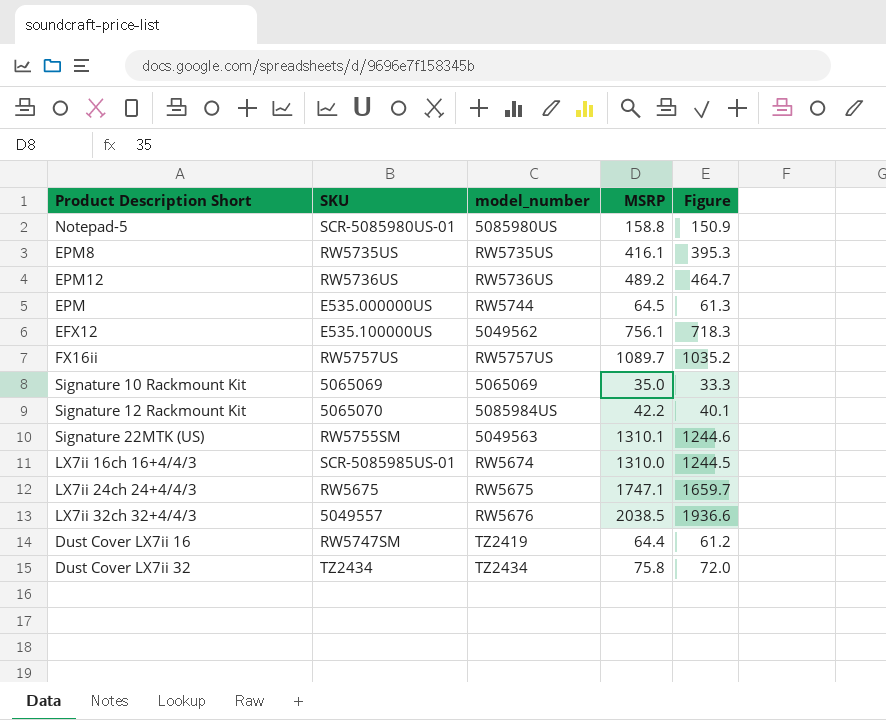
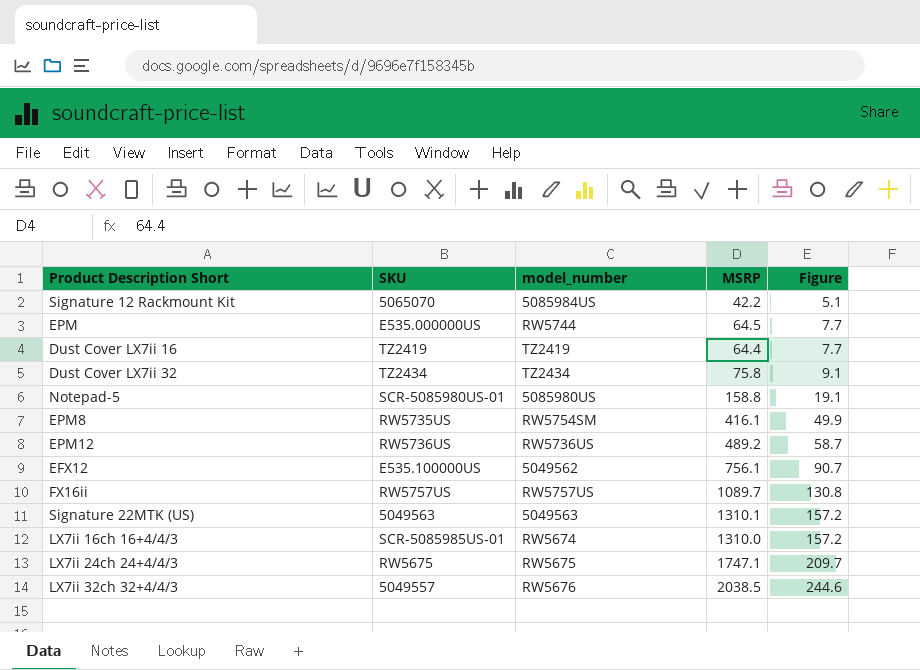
row order: none -> Figure ascending
column Figure | formula: [MSRP] * 0.95 -> [MSRP] * 0.12
row Signature 10 Rackmount Kit: 5065069 | 5065069 | 35.0 | 33.3 -> none
Dust Cover LX7ii 16 | SKU: RW5747SM -> TZ2419
EPM8 | model_number: RW5735US -> RW5754SM
Signature 22MTK (US) | SKU: RW5755SM -> 5049563

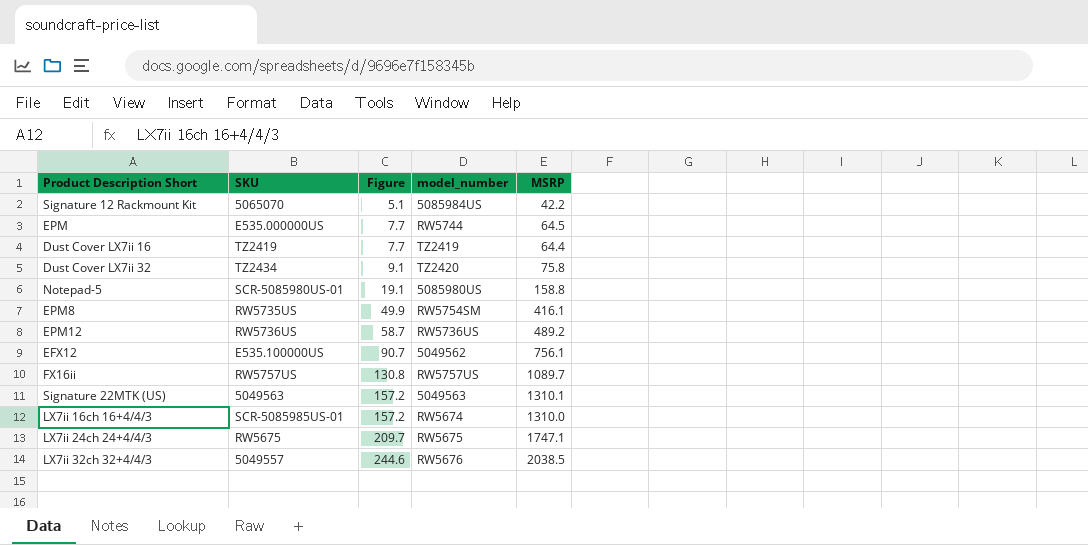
column Figure | position: 5 -> 3
Dust Cover LX7ii 32 | model_number: TZ2434 -> TZ2420

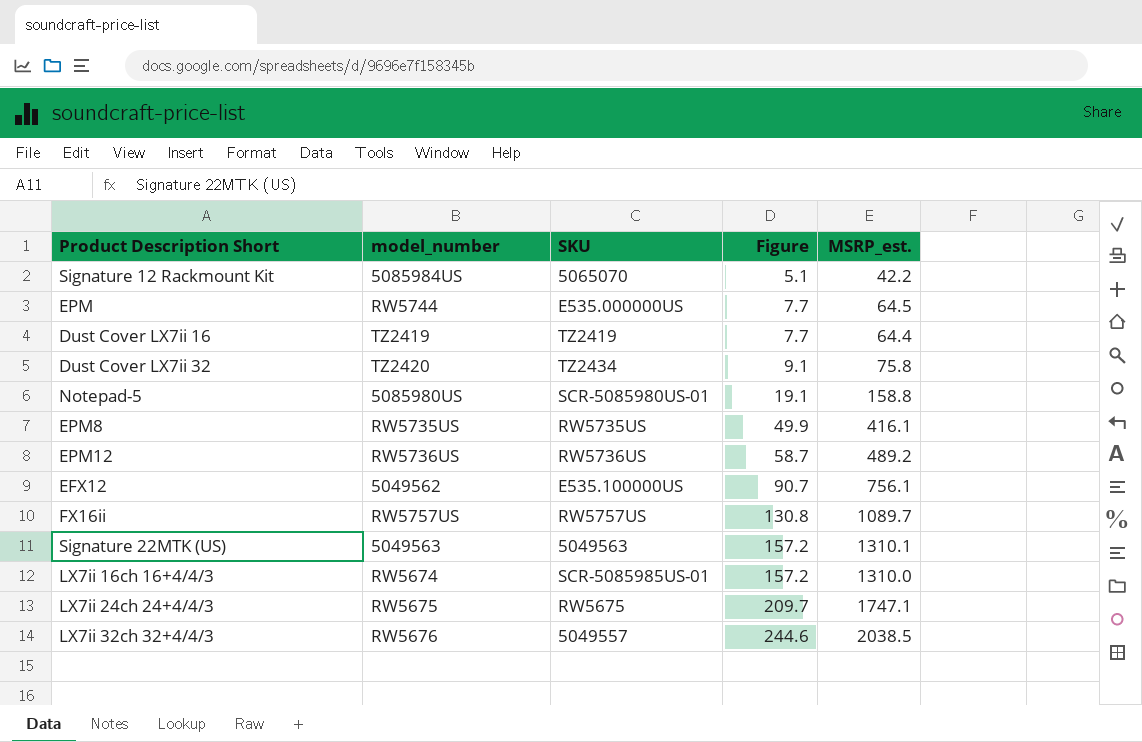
column model_number | position: 4 -> 2
column name: MSRP -> MSRP_est.
EPM8 | model_number: RW5754SM -> RW5735US

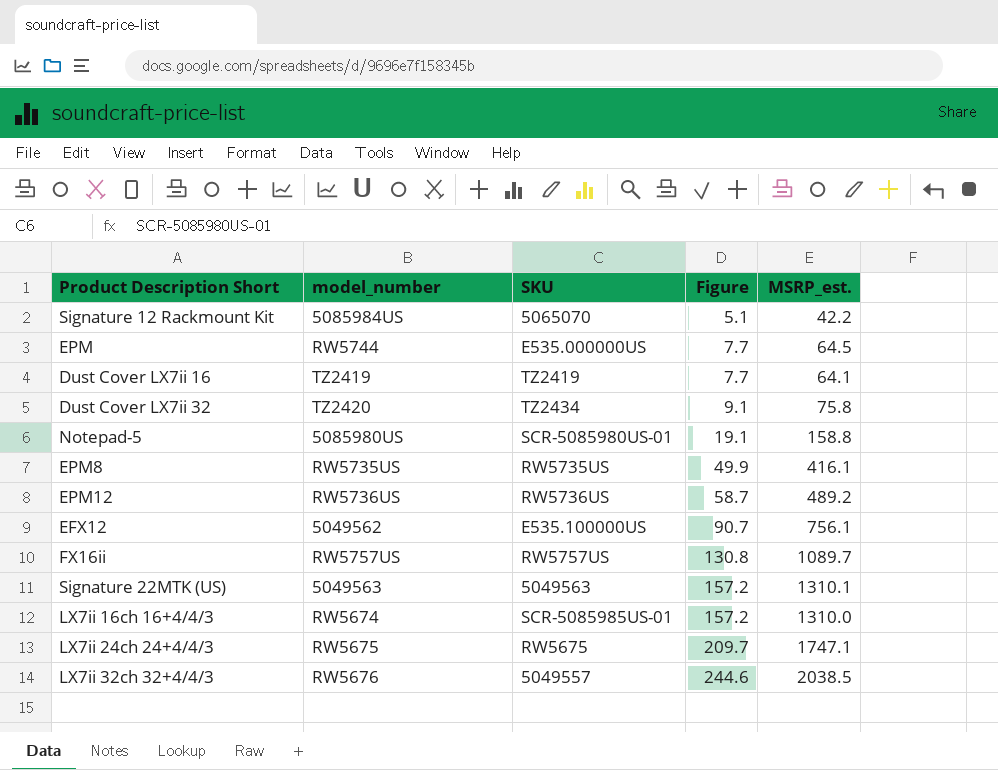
Dust Cover LX7ii 16 | MSRP_est.: 64.4 -> 64.1

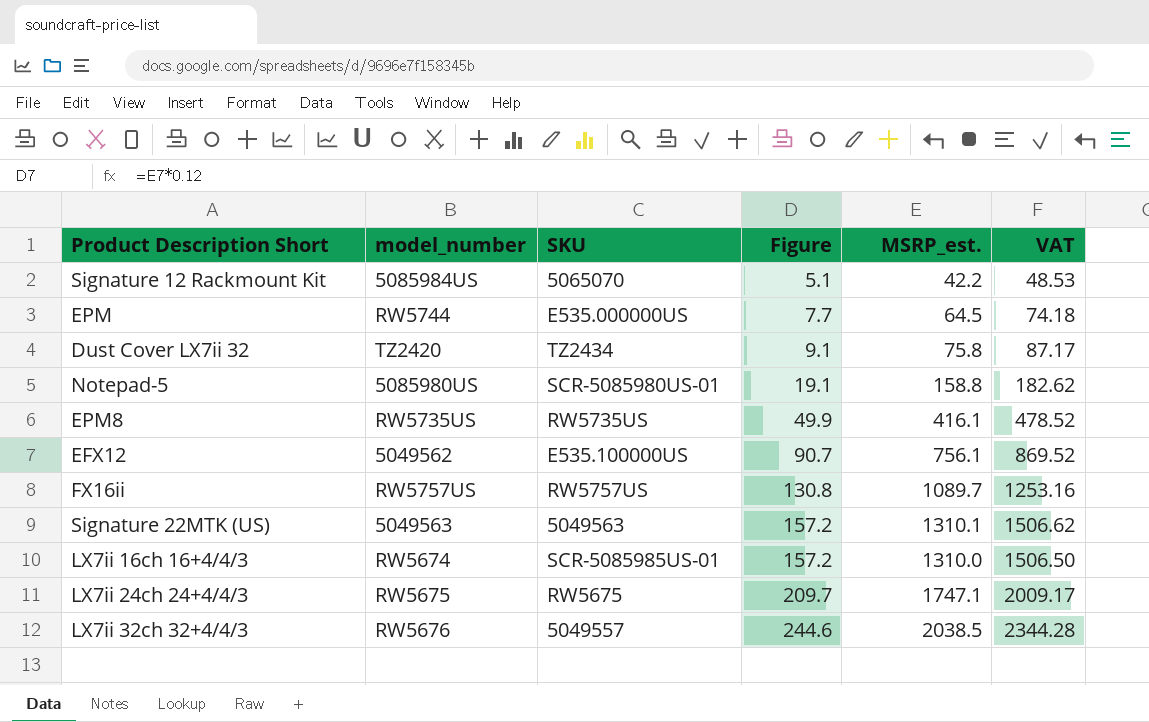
column VAT | formula: none -> [MSRP_est.] * 1.15
row Dust Cover LX7ii 16: TZ2419 | TZ2419 | 7.7 | 64.1 -> none
row EPM12: RW5736US | RW5736US | 58.7 | 489.2 -> none

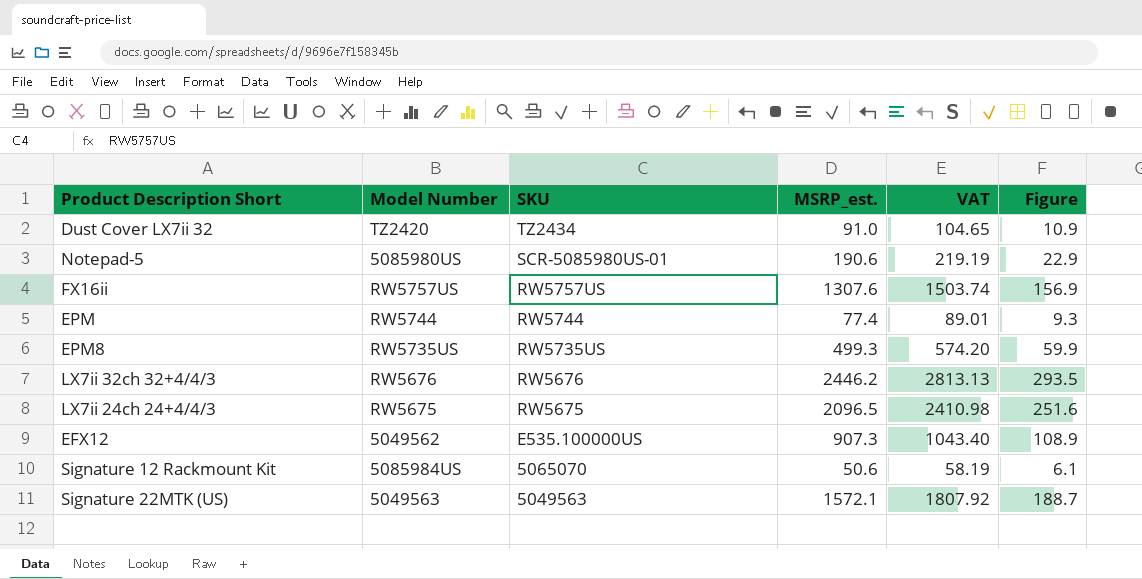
row order: Figure ascending -> SKU descending
column name: model_number -> Model Number
column Figure | position: 4 -> 6
row LX7ii 16ch 16+4/4/3: RW5674 | SCR-5085985US-01 | 157.2 | 1310.0 | 1506.50 -> none
Dust Cover LX7ii 32 | MSRP_est.: 75.8 -> 91.0
Dust Cover LX7ii 32 | VAT: 87.17 -> 104.65
Dust Cover LX7ii 32 | Figure: 9.1 -> 10.9
Notepad-5 | MSRP_est.: 158.8 -> 190.6
Notepad-5 | VAT: 182.62 -> 219.19
Notepad-5 | Figure: 19.1 -> 22.9
FX16ii | MSRP_est.: 1089.7 -> 1307.6
FX16ii | VAT: 1253.16 -> 1503.74
FX16ii | Figure: 130.8 -> 156.9
EPM | SKU: E535.000000US -> RW5744
EPM | MSRP_est.: 64.5 -> 77.4
EPM | VAT: 74.18 -> 89.01
EPM | Figure: 7.7 -> 9.3
EPM8 | MSRP_est.: 416.1 -> 499.3
EPM8 | VAT: 478.52 -> 574.20
EPM8 | Figure: 49.9 -> 59.9
LX7ii 32ch 32+4/4/3 | SKU: 5049557 -> RW5676
LX7ii 32ch 32+4/4/3 | MSRP_est.: 2038.5 -> 2446.2
LX7ii 32ch 32+4/4/3 | VAT: 2344.28 -> 2813.13
LX7ii 32ch 32+4/4/3 | Figure: 244.6 -> 293.5
LX7ii 24ch 24+4/4/3 | MSRP_est.: 1747.1 -> 2096.5
LX7ii 24ch 24+4/4/3 | VAT: 2009.17 -> 2410.98
LX7ii 24ch 24+4/4/3 | Figure: 209.7 -> 251.6
EFX12 | MSRP_est.: 756.1 -> 907.3
EFX12 | VAT: 869.52 -> 1043.40
EFX12 | Figure: 90.7 -> 108.9
Signature 12 Rackmount Kit | MSRP_est.: 42.2 -> 50.6
Signature 12 Rackmount Kit | VAT: 48.53 -> 58.19
Signature 12 Rackmount Kit | Figure: 5.1 -> 6.1
Signature 22MTK (US) | MSRP_est.: 1310.1 -> 1572.1
Signature 22MTK (US) | VAT: 1506.62 -> 1807.92
Signature 22MTK (US) | Figure: 157.2 -> 188.7

